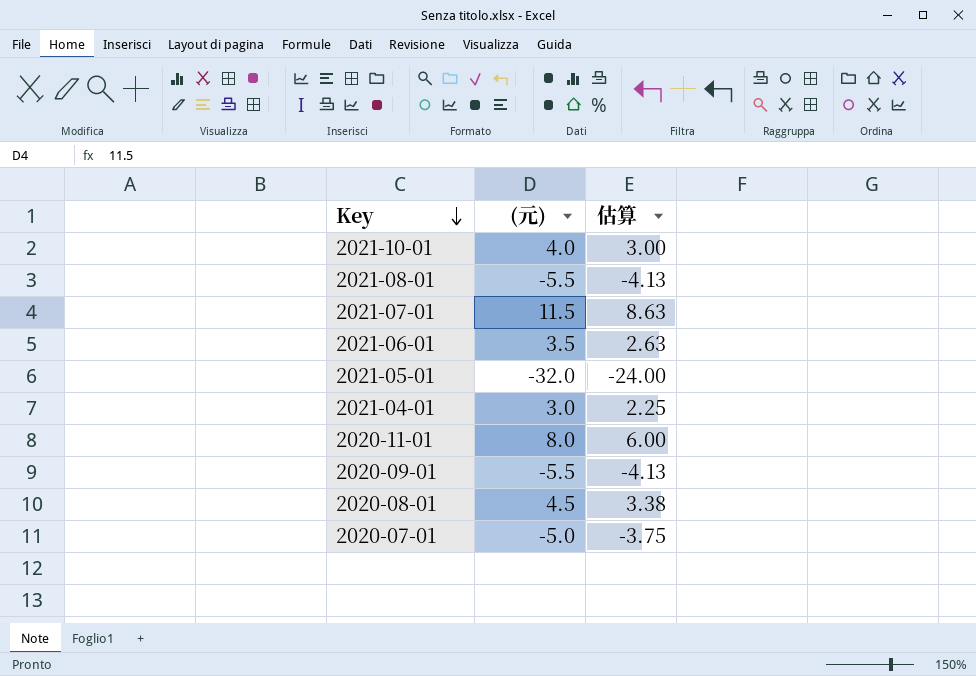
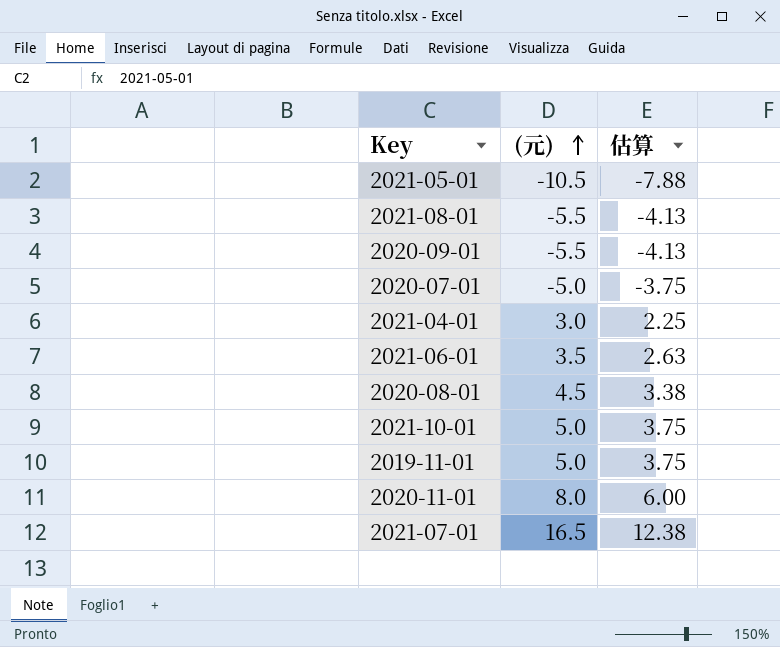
row order: Key descending -> (元) ascending
2021-05-01 | (元): -32.0 -> -10.5
2021-05-01 | 估算: -24.00 -> -7.88
2021-10-01 | (元): 4.0 -> 5.0
2021-10-01 | 估算: 3.00 -> 3.75
row 2019-11-01: none -> 5.0 | 3.75
2021-07-01 | (元): 11.5 -> 16.5
2021-07-01 | 估算: 8.63 -> 12.38

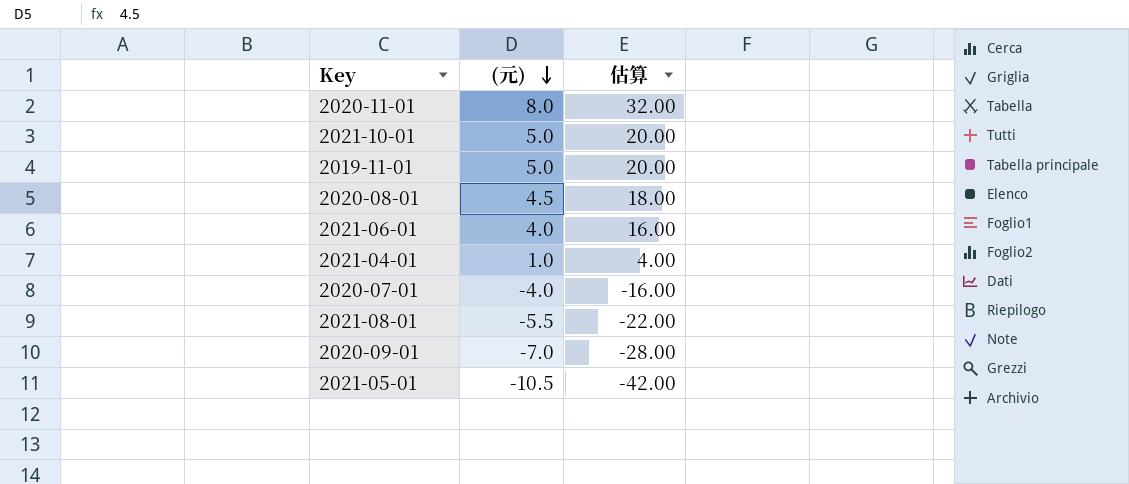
row order: (元) ascending -> (元) descending
column 估算 | formula: [(元)] * 0.75 -> [(元)] * 4
row 2021-07-01: 16.5 | 12.38 -> none
2021-06-01 | (元): 3.5 -> 4.0
2021-04-01 | (元): 3.0 -> 1.0
2020-07-01 | (元): -5.0 -> -4.0
2020-09-01 | (元): -5.5 -> -7.0

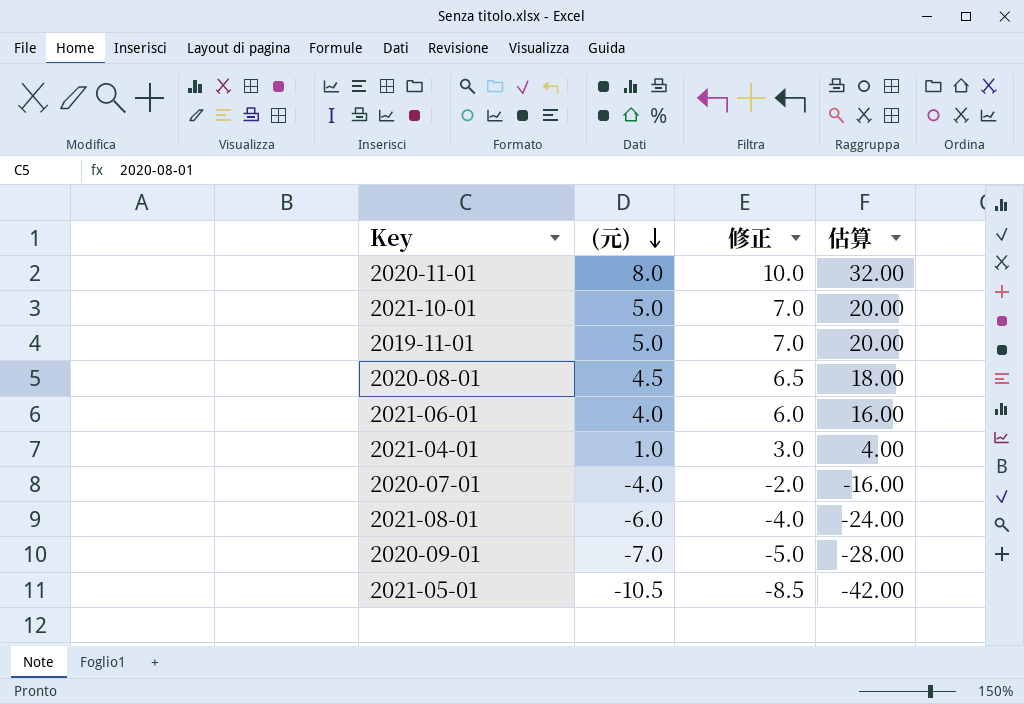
column 修正 | formula: none -> [(元)] + 2
2021-08-01 | (元): -5.5 -> -6.0
2021-08-01 | 估算: -22.00 -> -24.00

